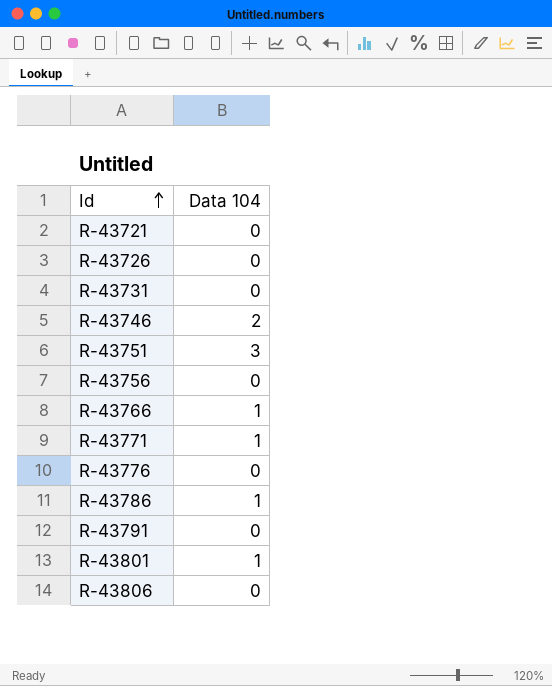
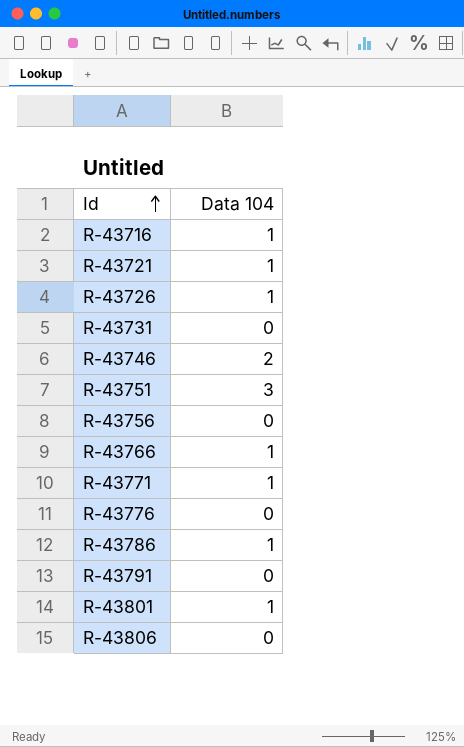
row R-43716: none -> 1
R-43721 | Data 104: 0 -> 1
R-43726 | Data 104: 0 -> 1

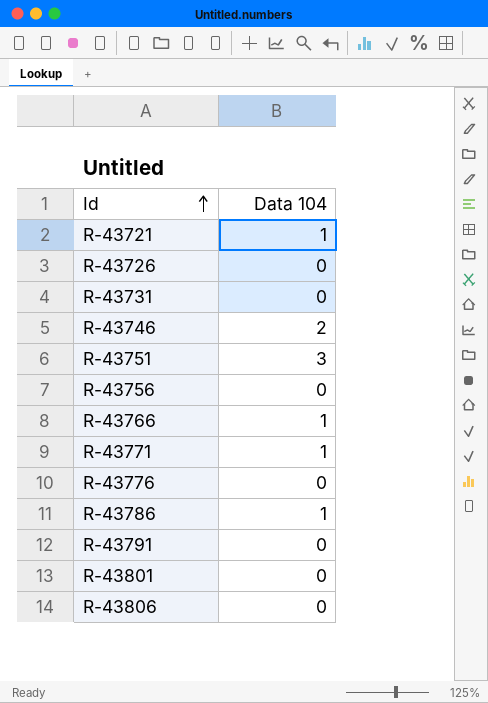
row R-43716: 1 -> none
R-43726 | Data 104: 1 -> 0
R-43801 | Data 104: 1 -> 0

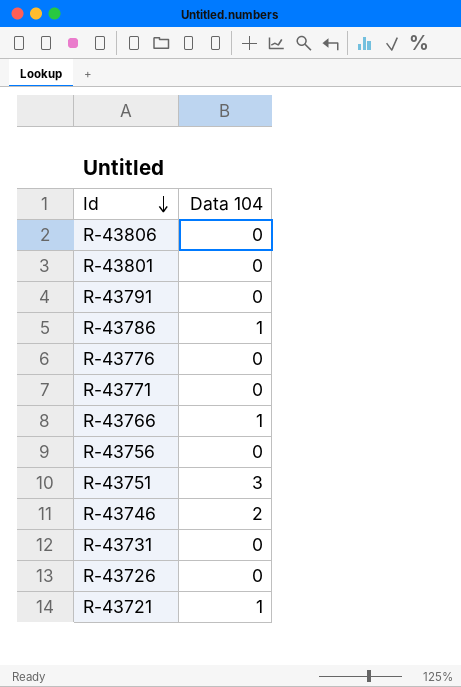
row order: Id ascending -> Id descending
R-43771 | Data 104: 1 -> 0

